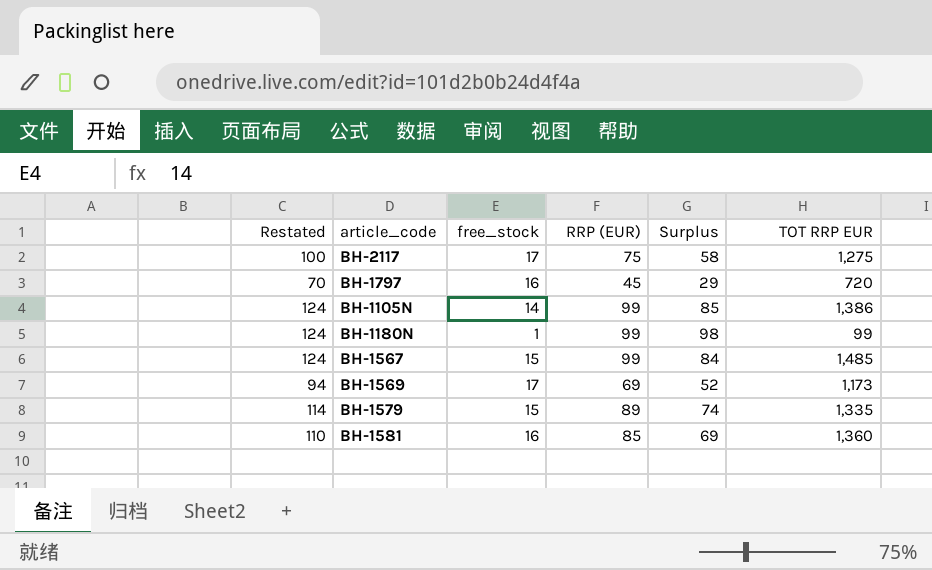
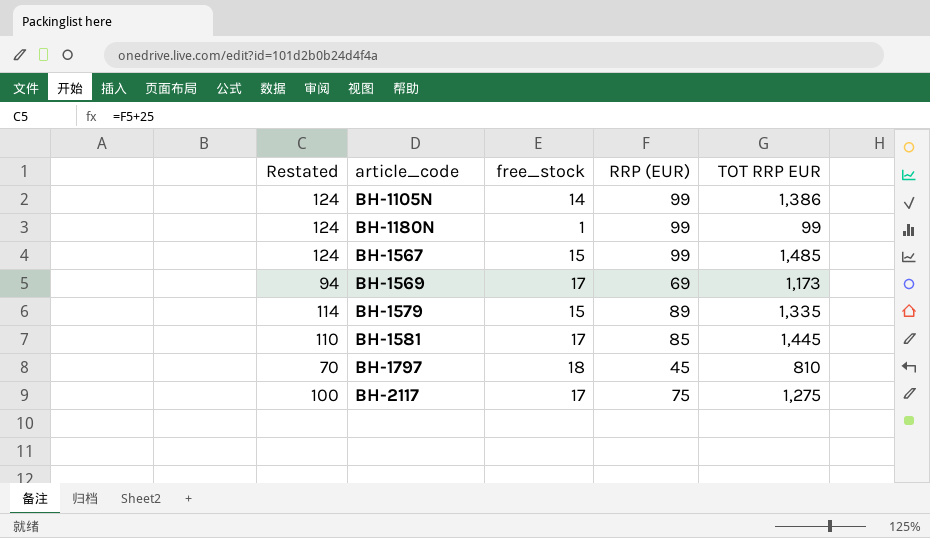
row order: none -> article_code ascending
column Surplus | formula: [RRP (EUR)] - [free_stock] -> none
BH-1581 | free_stock: 16 -> 17
BH-1581 | TOT RRP EUR: 1,360 -> 1,445
BH-1797 | free_stock: 16 -> 18
BH-1797 | TOT RRP EUR: 720 -> 810

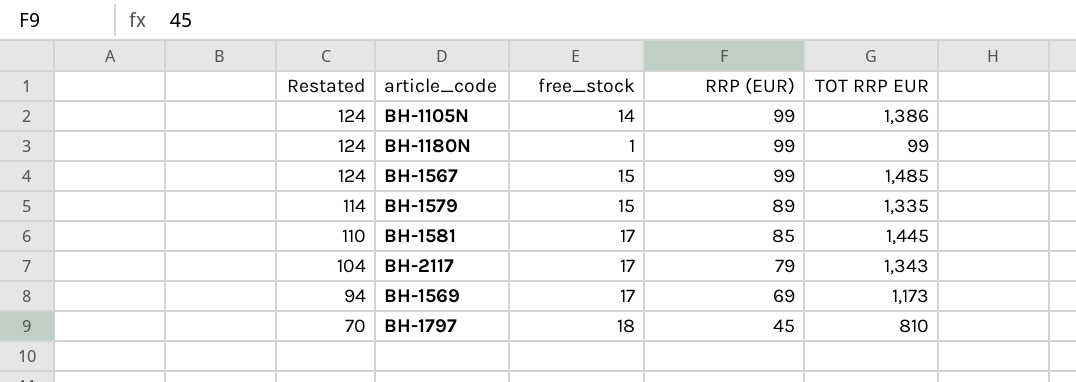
row order: article_code ascending -> Restated descending
BH-2117 | Restated: 100 -> 104
BH-2117 | RRP (EUR): 75 -> 79
BH-2117 | TOT RRP EUR: 1,275 -> 1,343

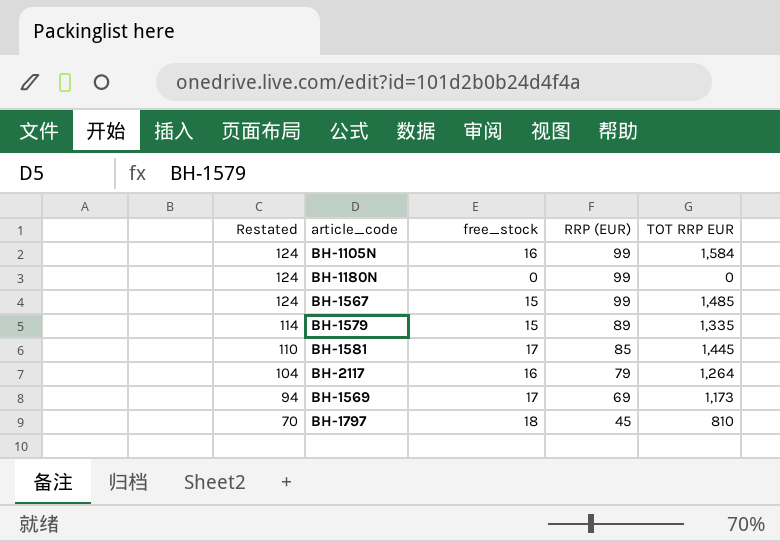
BH-1105N | free_stock: 14 -> 16
BH-1105N | TOT RRP EUR: 1,386 -> 1,584
BH-1180N | free_stock: 1 -> 0
BH-1180N | TOT RRP EUR: 99 -> 0
BH-2117 | free_stock: 17 -> 16
BH-2117 | TOT RRP EUR: 1,343 -> 1,264

